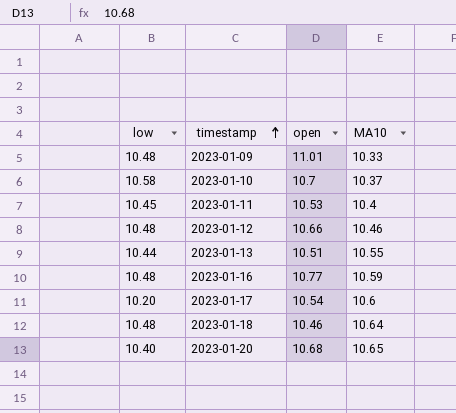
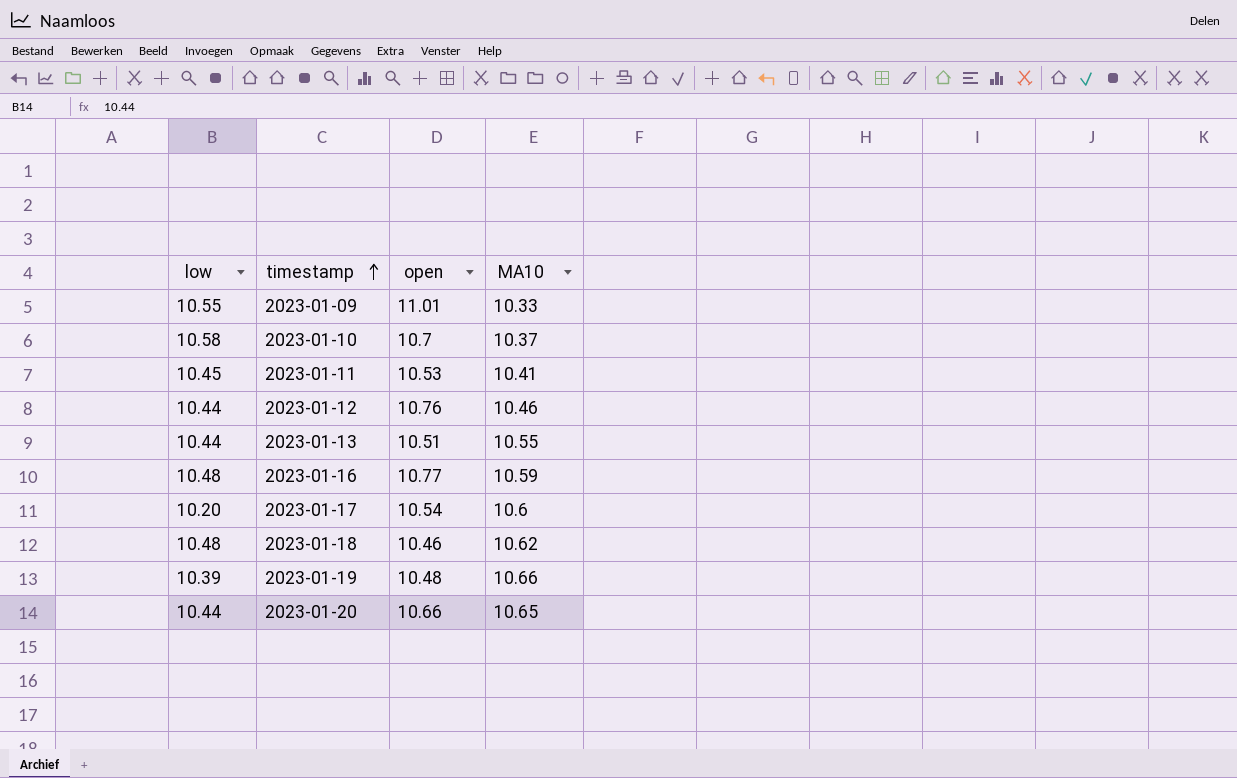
2023-01-09 | low: 10.48 -> 10.55
2023-01-11 | MA10: 10.4 -> 10.41
2023-01-12 | low: 10.48 -> 10.44
2023-01-12 | open: 10.66 -> 10.76
2023-01-18 | MA10: 10.64 -> 10.62
row 2023-01-19: none -> 10.39 | 10.48 | 10.66
2023-01-20 | low: 10.40 -> 10.44
2023-01-20 | open: 10.68 -> 10.66

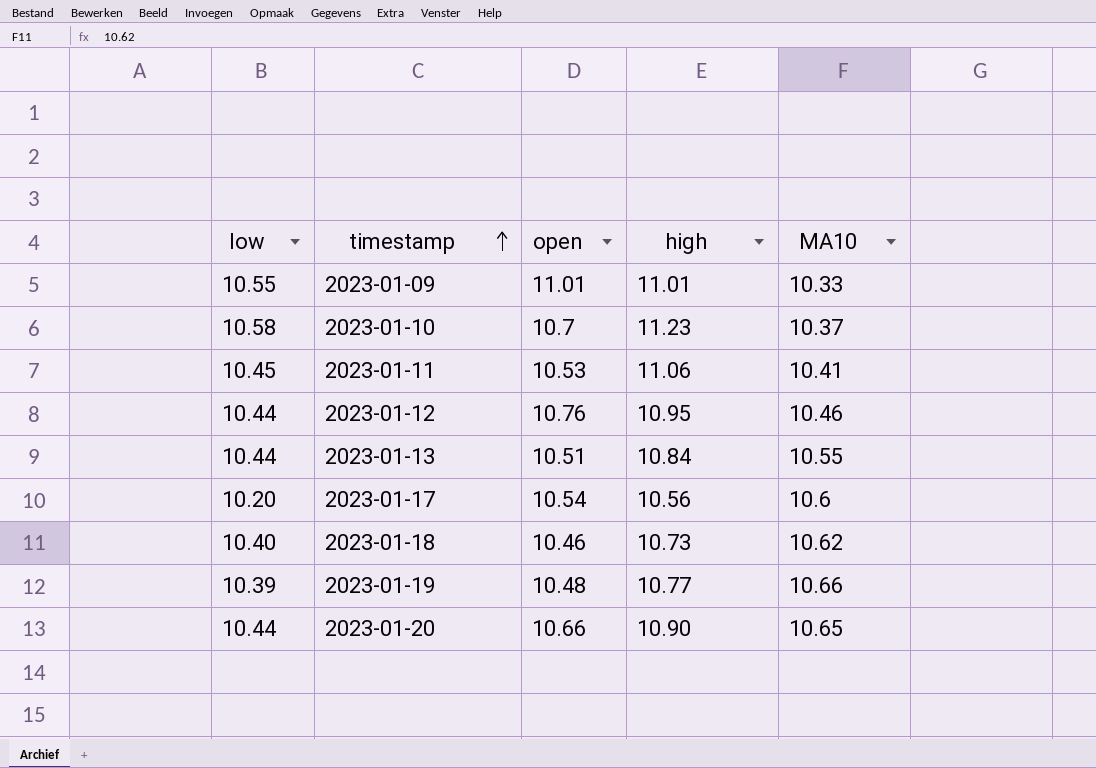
column high | position: none -> 4
row 2023-01-16: 10.48 | 10.77 | 10.59 -> none
2023-01-18 | low: 10.48 -> 10.40

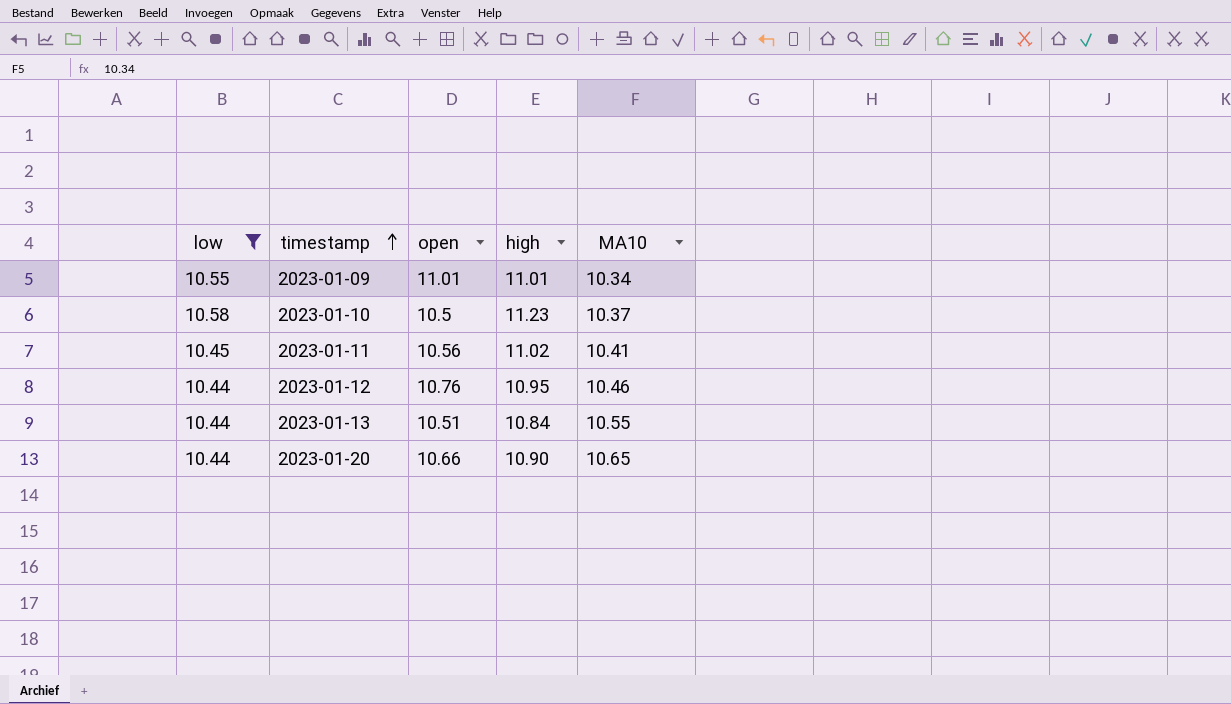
filter: none -> low >= 10.44
2023-01-09 | MA10: 10.33 -> 10.34
2023-01-10 | open: 10.7 -> 10.5
2023-01-11 | open: 10.53 -> 10.56
2023-01-11 | high: 11.06 -> 11.02

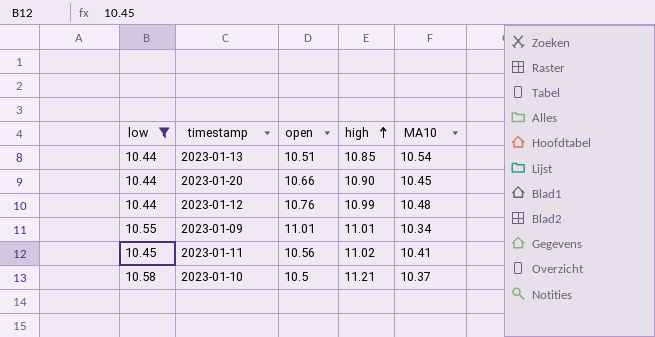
row order: timestamp ascending -> high ascending
2023-01-13 | high: 10.84 -> 10.85
2023-01-13 | MA10: 10.55 -> 10.54
2023-01-20 | MA10: 10.65 -> 10.45
2023-01-12 | high: 10.95 -> 10.99
2023-01-12 | MA10: 10.46 -> 10.48
2023-01-10 | high: 11.23 -> 11.21

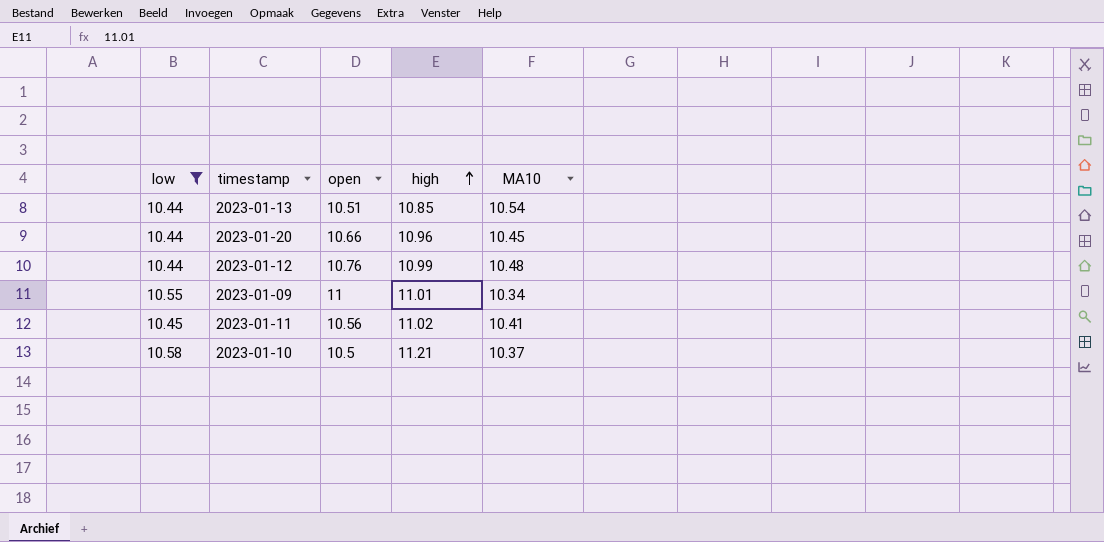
2023-01-20 | high: 10.90 -> 10.96
2023-01-09 | open: 11.01 -> 11

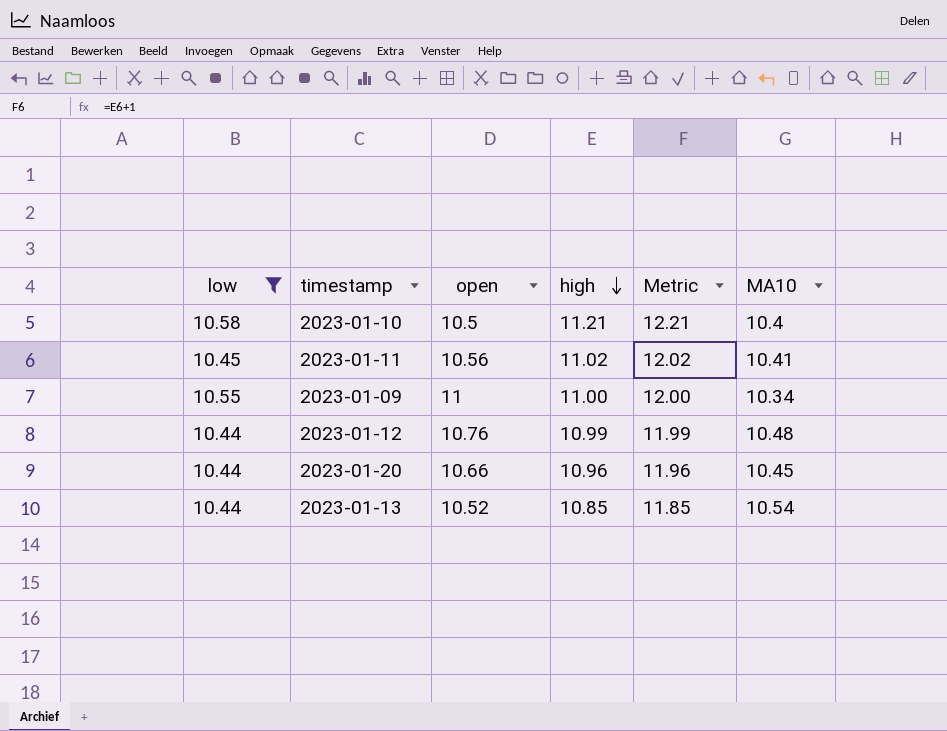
row order: high ascending -> high descending
column Metric | formula: none -> [high] + 1
2023-01-10 | MA10: 10.37 -> 10.4
2023-01-09 | high: 11.01 -> 11.00
2023-01-13 | open: 10.51 -> 10.52

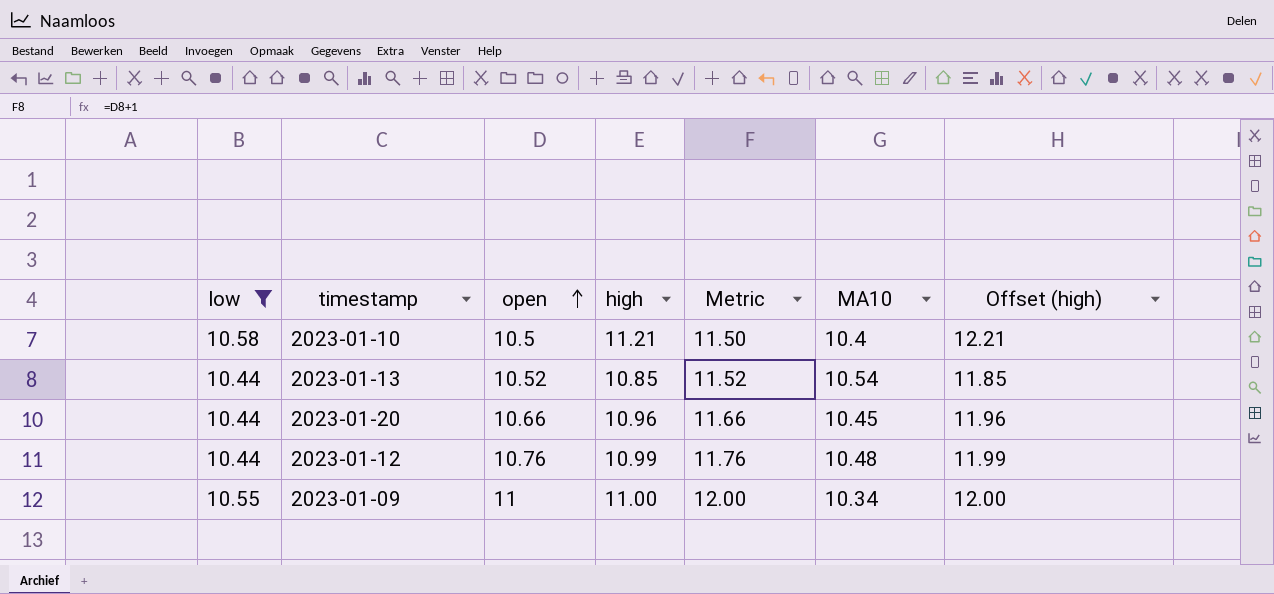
row order: high descending -> open ascending
column Metric | formula: [high] + 1 -> [open] + 1
column Offset (high) | formula: none -> [high] + 1
row 2023-01-11: 10.45 | 10.56 | 11.02 | 12.02 | 10.41 -> none

